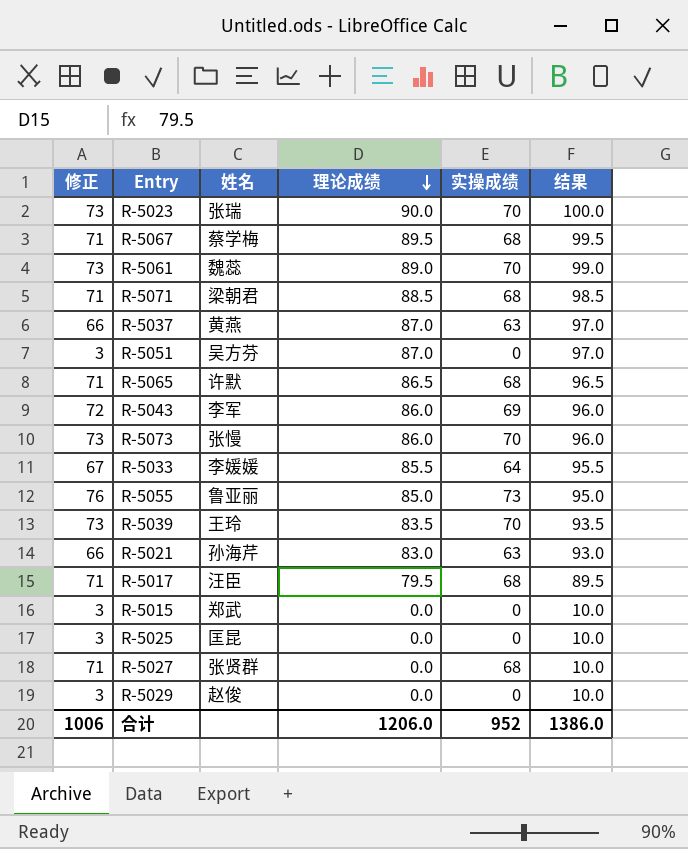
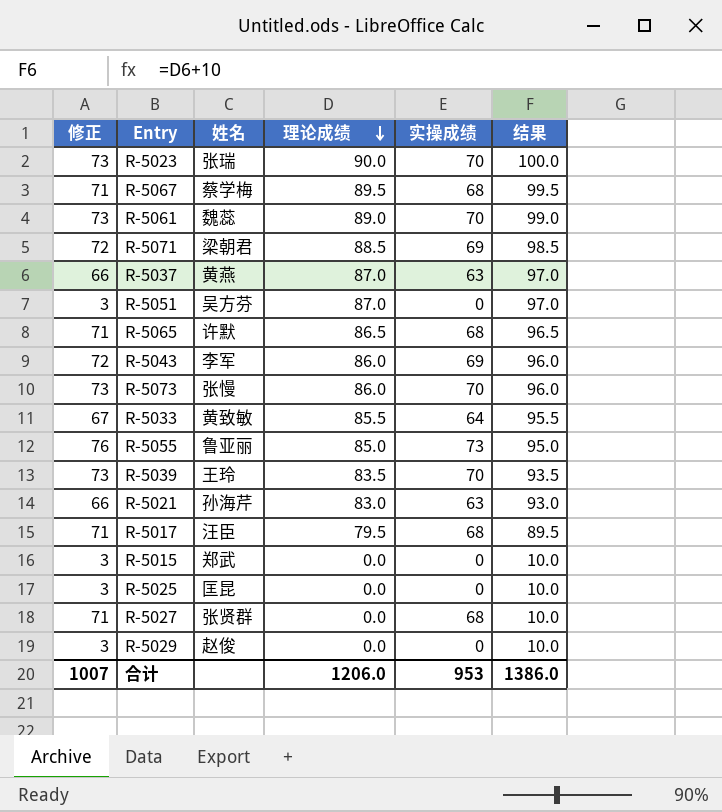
R-5071 | 修正: 71 -> 72
R-5071 | 实操成绩: 68 -> 69
R-5033 | 姓名: 李媛媛 -> 黄致敏
合计 | 修正: 1006 -> 1007
合计 | 实操成绩: 952 -> 953

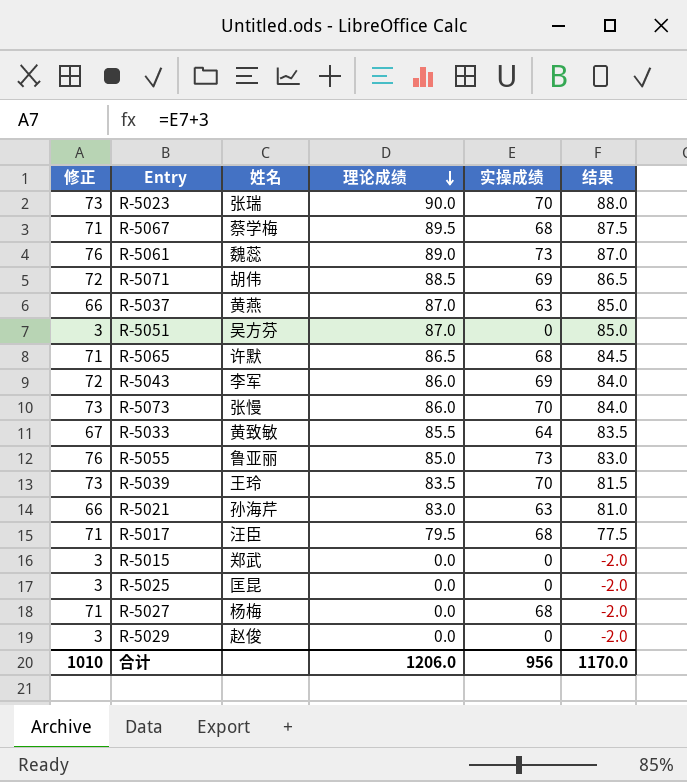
column 结果 | formula: [理论成绩] + 10 -> [理论成绩] - 2
R-5061 | 修正: 73 -> 76
R-5061 | 实操成绩: 70 -> 73
R-5071 | 姓名: 梁朝君 -> 胡伟
R-5027 | 姓名: 张贤群 -> 杨梅
合计 | 修正: 1007 -> 1010
合计 | 实操成绩: 953 -> 956
合计 | 结果: 1386.0 -> 1170.0

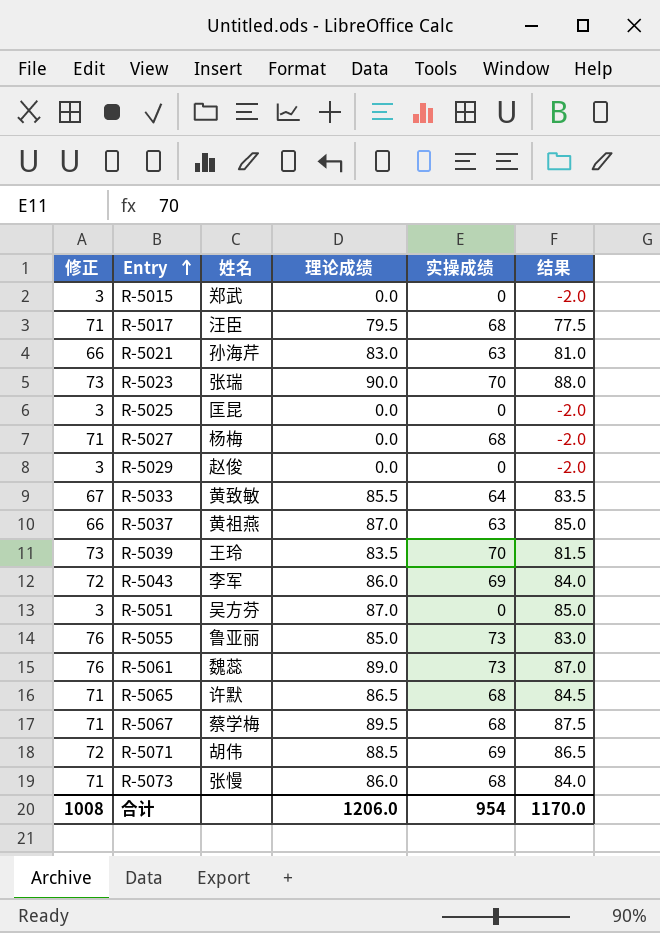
row order: 理论成绩 descending -> Entry ascending
R-5037 | 姓名: 黄燕 -> 黄祖燕
R-5073 | 修正: 73 -> 71
R-5073 | 实操成绩: 70 -> 68
合计 | 修正: 1010 -> 1008
合计 | 实操成绩: 956 -> 954

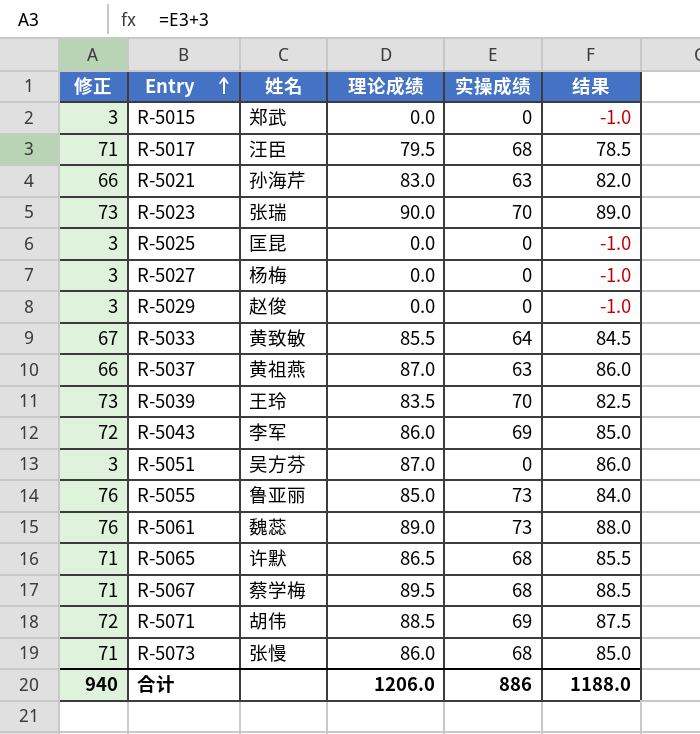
column 结果 | formula: [理论成绩] - 2 -> [理论成绩] - 1
R-5027 | 修正: 71 -> 3
R-5027 | 实操成绩: 68 -> 0
合计 | 修正: 1008 -> 940
合计 | 实操成绩: 954 -> 886
合计 | 结果: 1170.0 -> 1188.0

